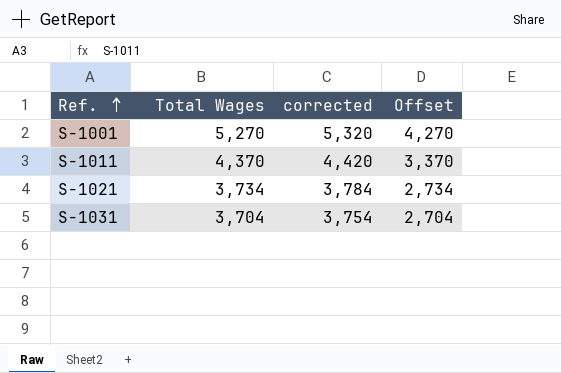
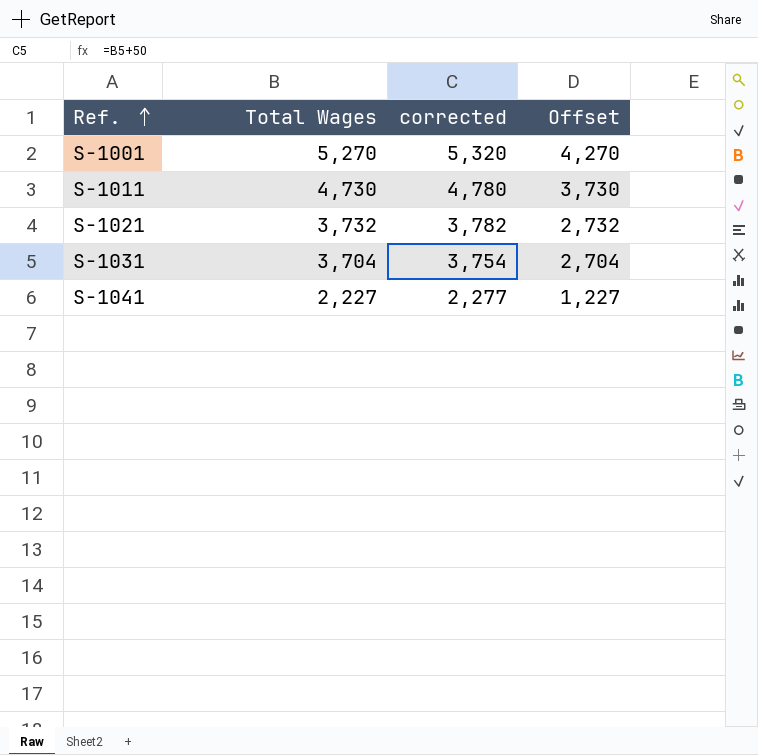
S-1011 | Total Wages: 4,370 -> 4,730
S-1011 | corrected: 4,420 -> 4,780
S-1011 | Offset: 3,370 -> 3,730
S-1021 | Total Wages: 3,734 -> 3,732
S-1021 | corrected: 3,784 -> 3,782
S-1021 | Offset: 2,734 -> 2,732
row S-1041: none -> 2,227 | 2,277 | 1,227

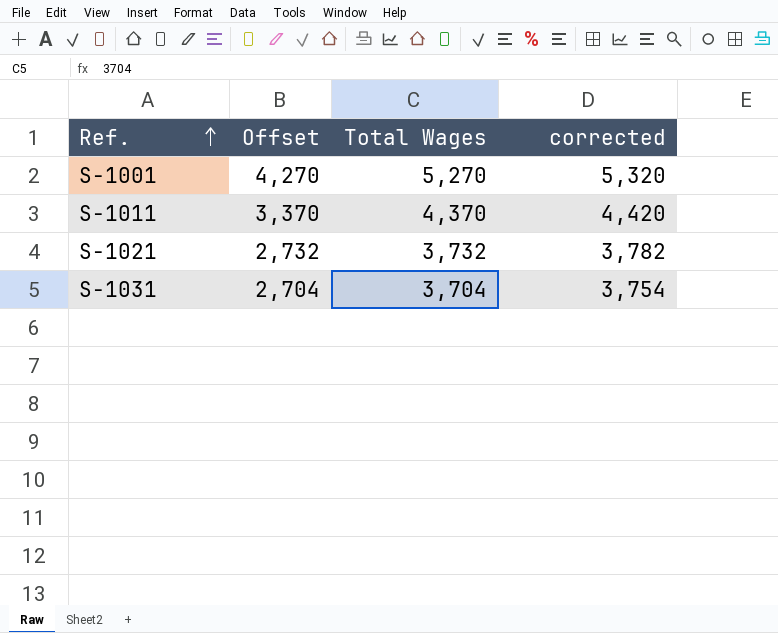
column Offset | position: 4 -> 2
row S-1041: 2,227 | 2,277 | 1,227 -> none
S-1011 | Offset: 3,730 -> 3,370
S-1011 | Total Wages: 4,730 -> 4,370
S-1011 | corrected: 4,780 -> 4,420

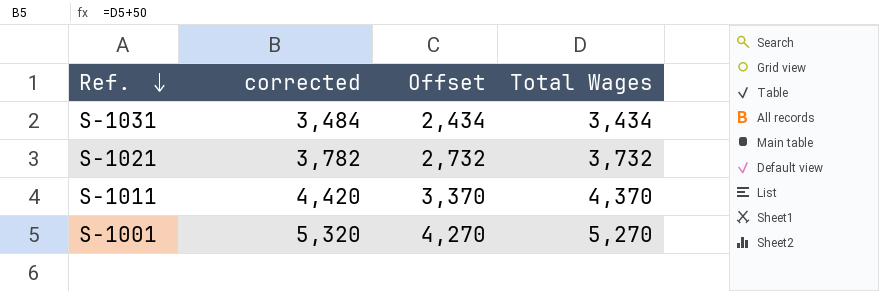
row order: Ref. ascending -> Ref. descending
column corrected | position: 4 -> 2
S-1031 | corrected: 3,754 -> 3,484
S-1031 | Offset: 2,704 -> 2,434
S-1031 | Total Wages: 3,704 -> 3,434

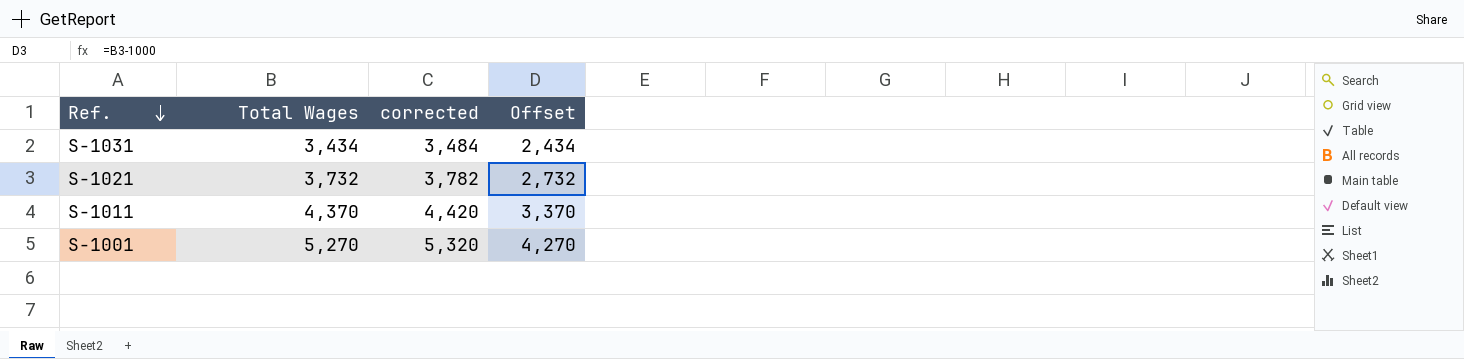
column Total Wages | position: 4 -> 2

